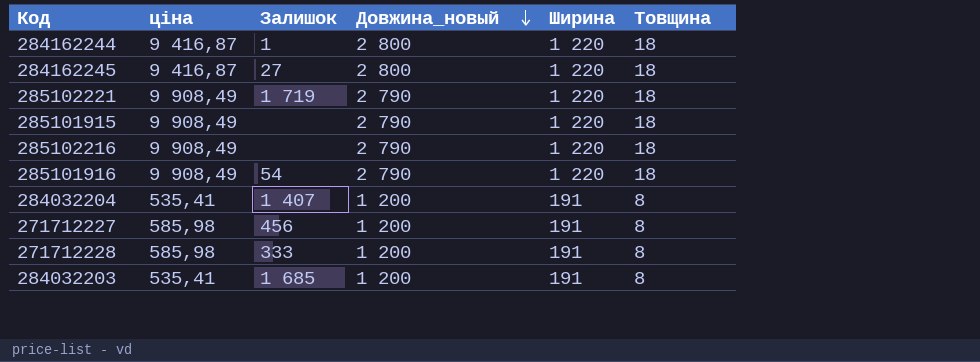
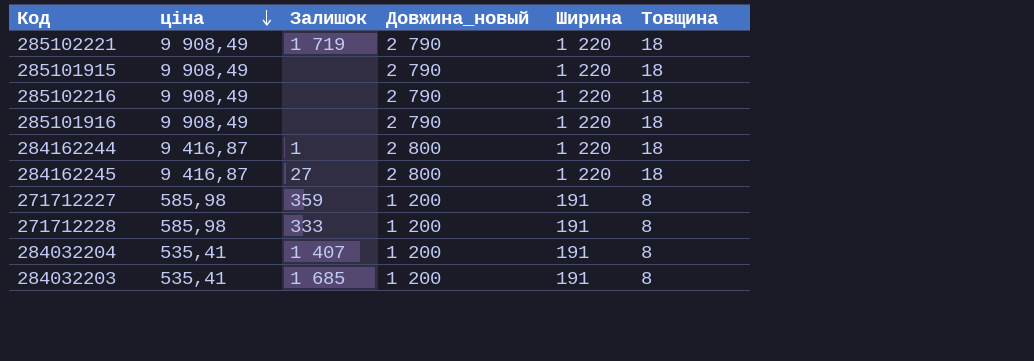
row order: Довжина_новый descending -> ціна descending
285101916 | Залишок: 54 -> none
271712227 | Залишок: 456 -> 359

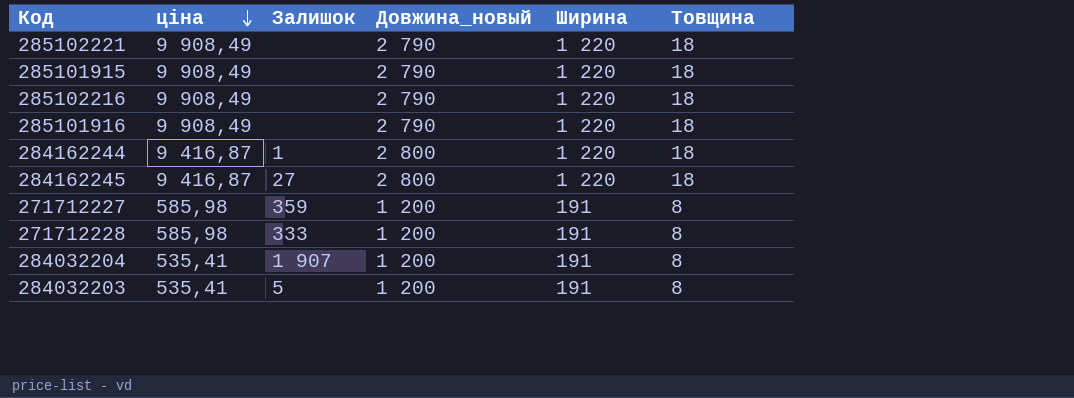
285102221 | Залишок: 1 719 -> none
284032204 | Залишок: 1 407 -> 1 907
284032203 | Залишок: 1 685 -> 5

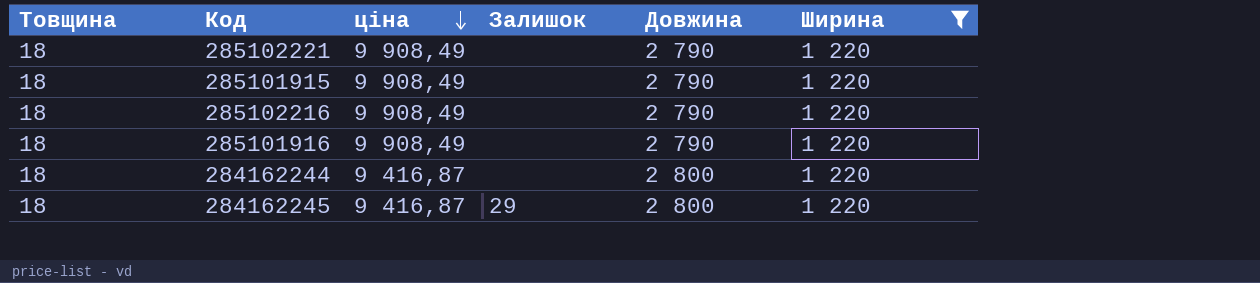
filter: none -> Ширина = 1 220
column Товщина | position: 6 -> 1
column name: Довжина_новый -> Довжина
284162244 | Залишок: 1 -> none
284162245 | Залишок: 27 -> 29

